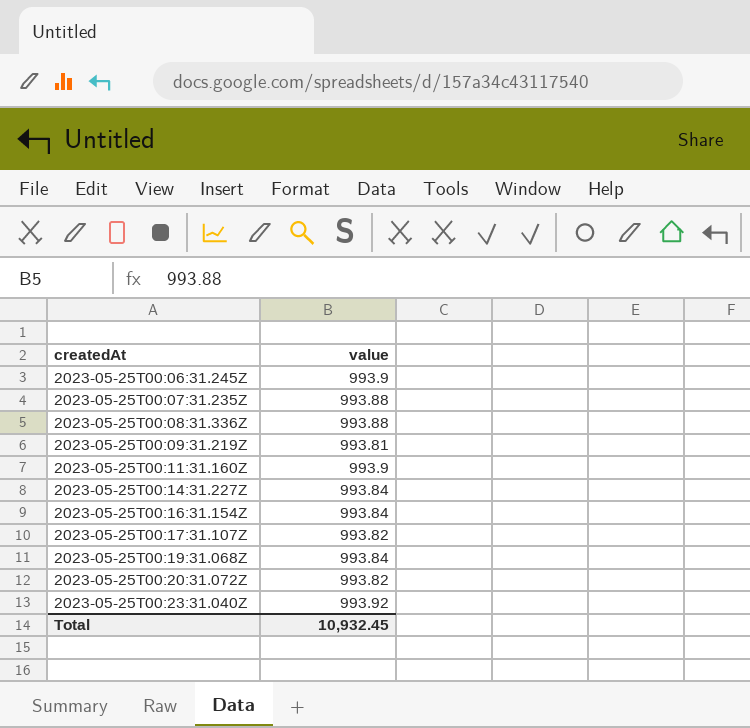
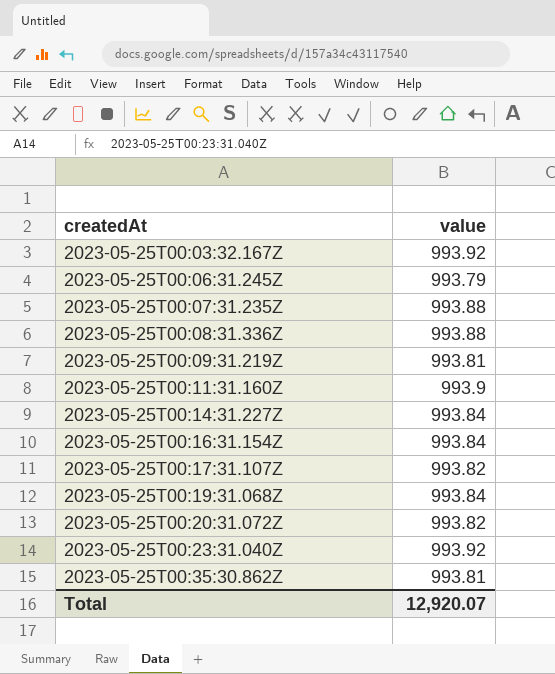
row 2023-05-25T00:03:32.167Z: none -> 993.92
2023-05-25T00:06:31.245Z | value: 993.9 -> 993.79
row 2023-05-25T00:35:30.862Z: none -> 993.81
Total | value: 10,932.45 -> 12,920.07

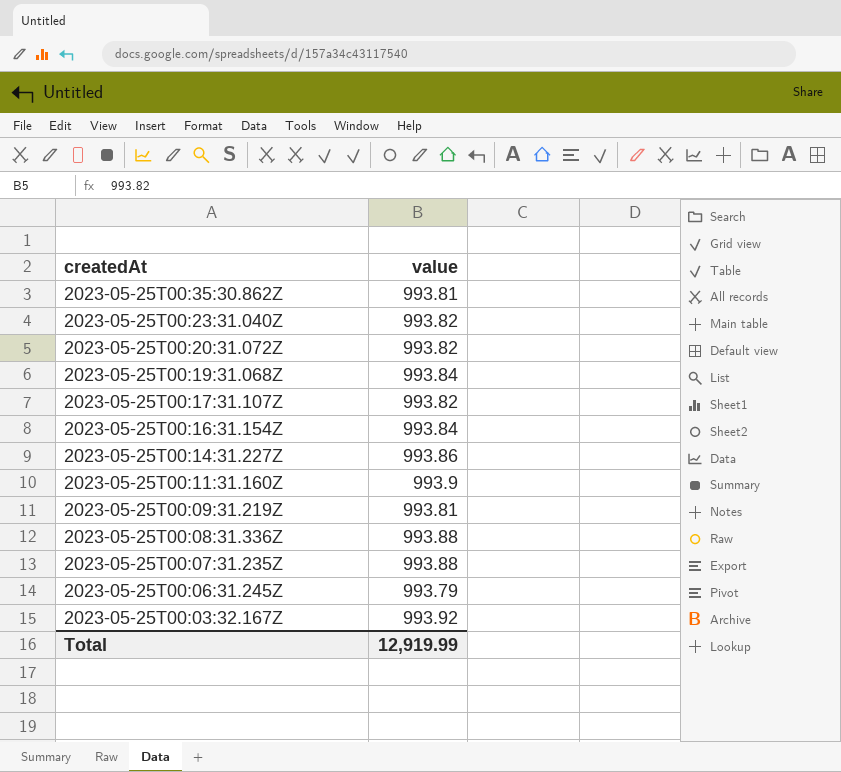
row order: createdAt ascending -> createdAt descending
2023-05-25T00:23:31.040Z | value: 993.92 -> 993.82
2023-05-25T00:14:31.227Z | value: 993.84 -> 993.86
Total | value: 12,920.07 -> 12,919.99

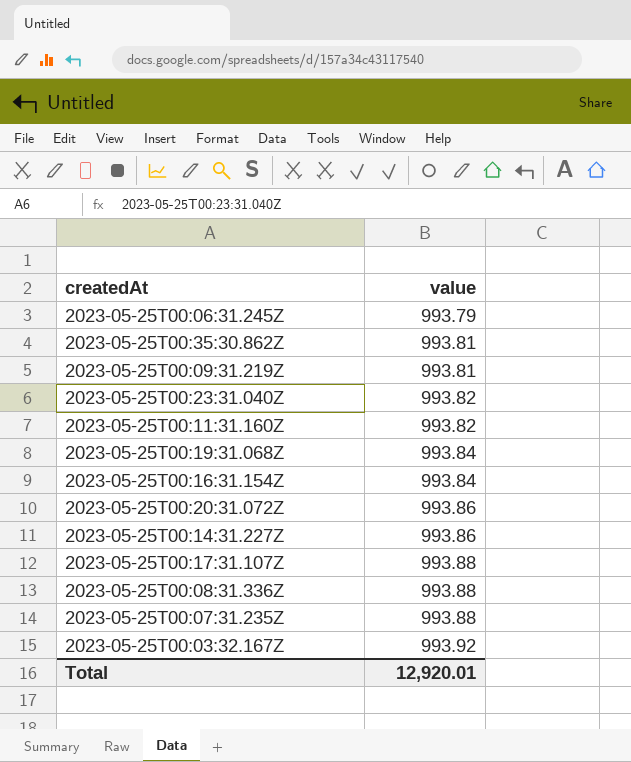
row order: createdAt descending -> value ascending
2023-05-25T00:11:31.160Z | value: 993.9 -> 993.82
2023-05-25T00:20:31.072Z | value: 993.82 -> 993.86
2023-05-25T00:17:31.107Z | value: 993.82 -> 993.88
Total | value: 12,919.99 -> 12,920.01

